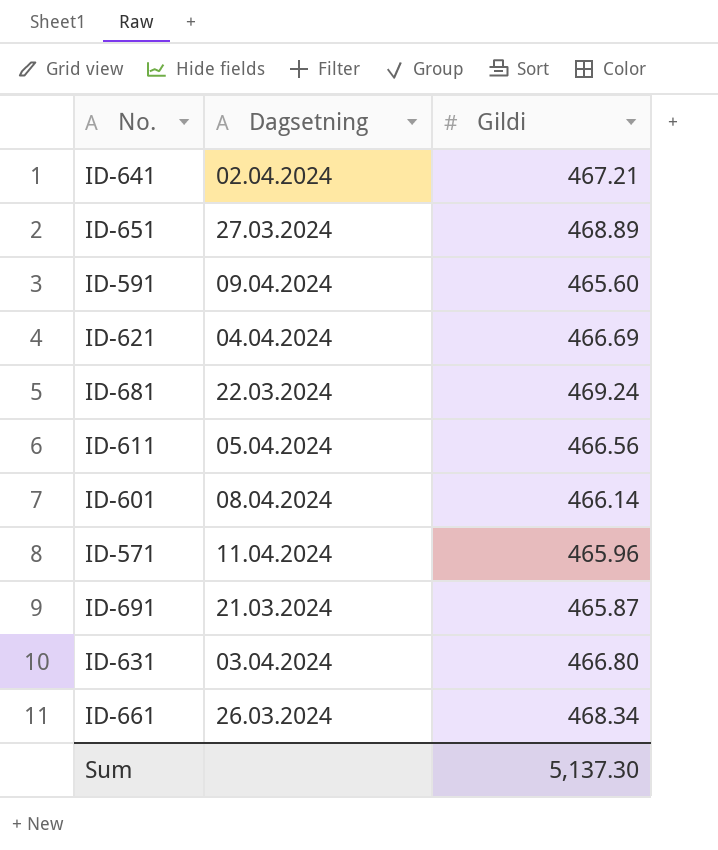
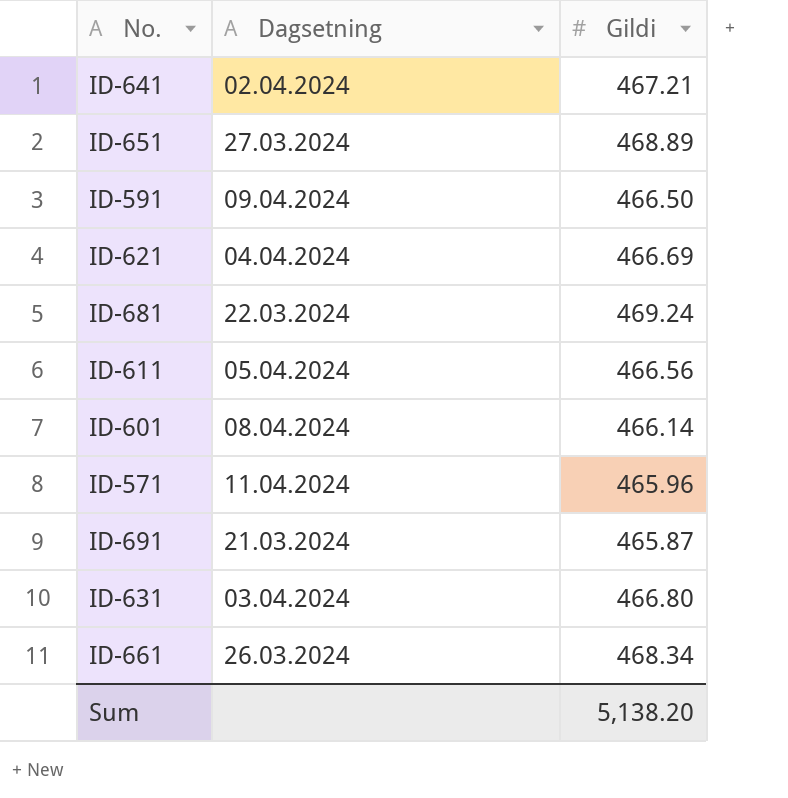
ID-591 | Gildi: 465.60 -> 466.50
Sum | Gildi: 5,137.30 -> 5,138.20

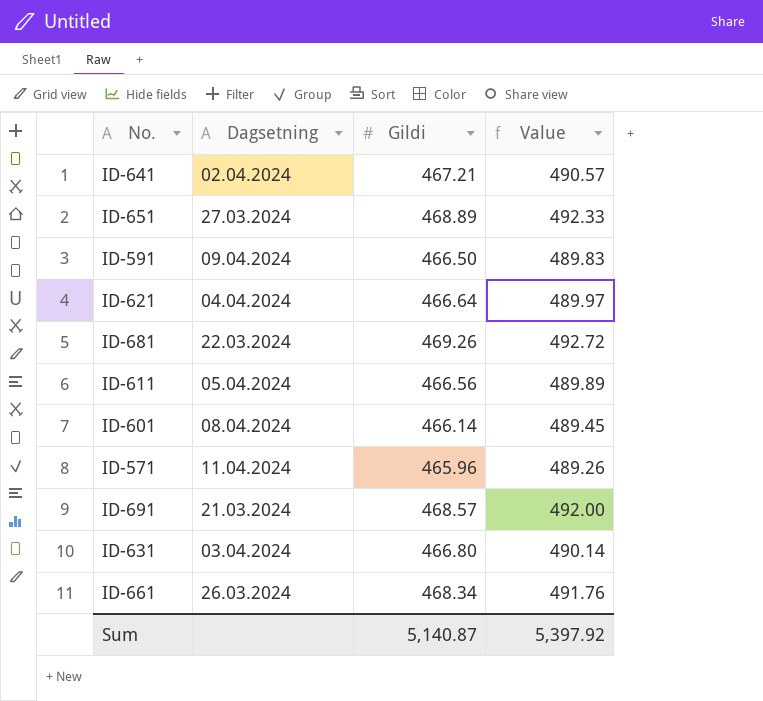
column Value | formula: none -> [Gildi] * 1.05
ID-621 | Gildi: 466.69 -> 466.64
ID-681 | Gildi: 469.24 -> 469.26
ID-691 | Gildi: 465.87 -> 468.57
Sum | Gildi: 5,138.20 -> 5,140.87

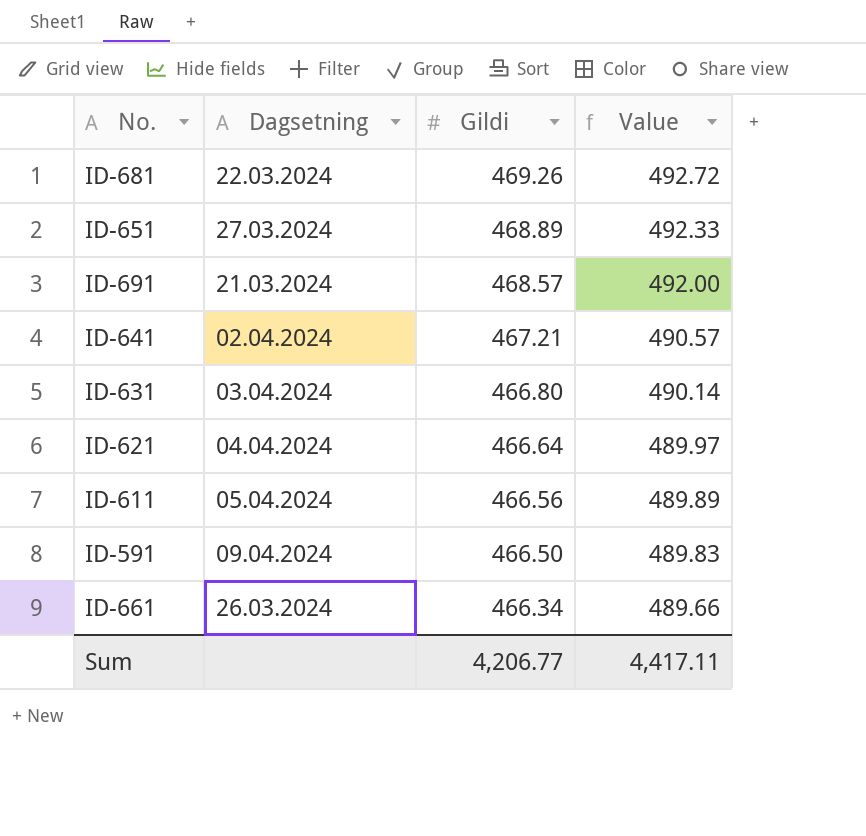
row order: none -> Gildi descending
row ID-601: 08.04.2024 | 466.14 | 489.45 -> none
row ID-571: 11.04.2024 | 465.96 | 489.26 -> none
ID-661 | Gildi: 468.34 -> 466.34
ID-661 | Value: 491.76 -> 489.66
Sum | Gildi: 5,140.87 -> 4,206.77
Sum | Value: 5,397.92 -> 4,417.11

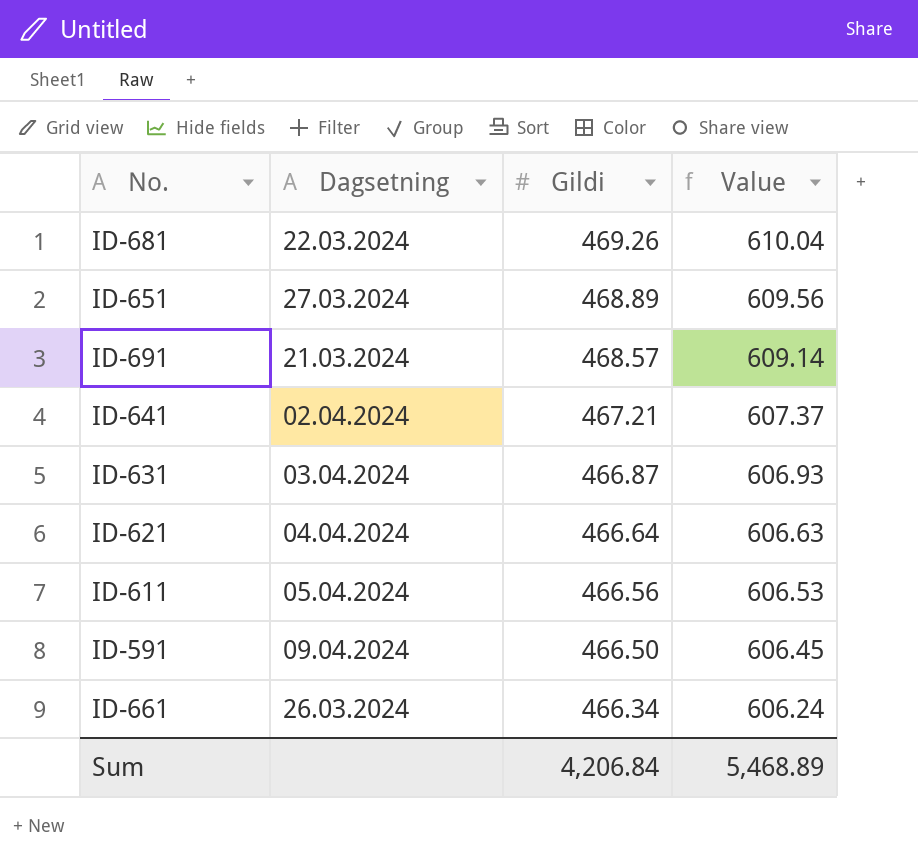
column Value | formula: [Gildi] * 1.05 -> [Gildi] * 1.3
ID-631 | Gildi: 466.80 -> 466.87
Sum | Gildi: 4,206.77 -> 4,206.84
Sum | Value: 4,417.11 -> 5,468.89

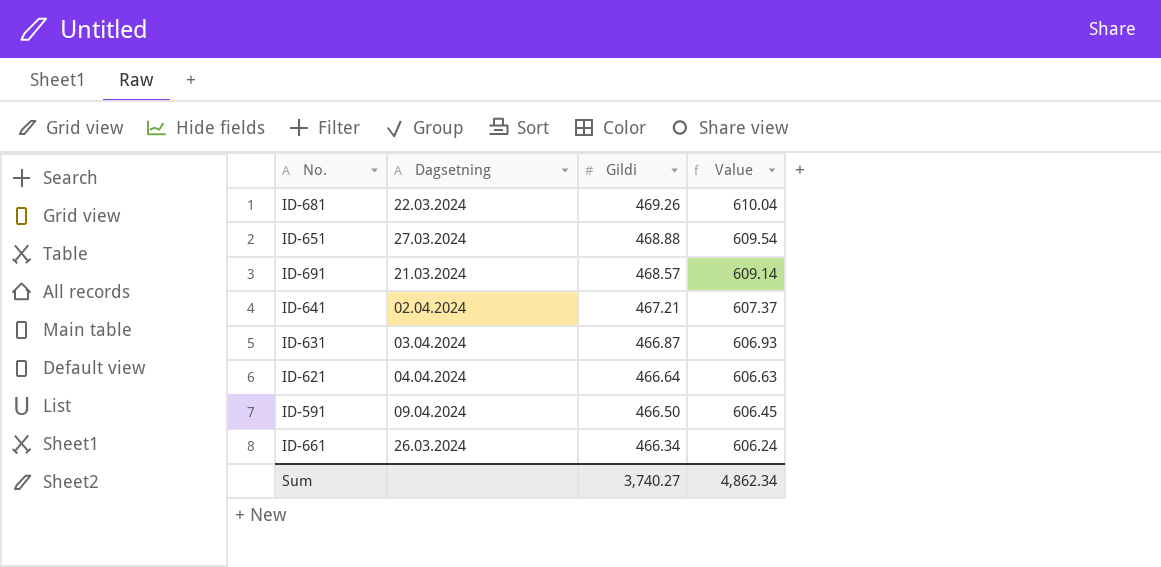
row ID-611: 05.04.2024 | 466.56 | 606.53 -> none
ID-651 | Gildi: 468.89 -> 468.88
ID-651 | Value: 609.56 -> 609.54
Sum | Gildi: 4,206.84 -> 3,740.27
Sum | Value: 5,468.89 -> 4,862.34

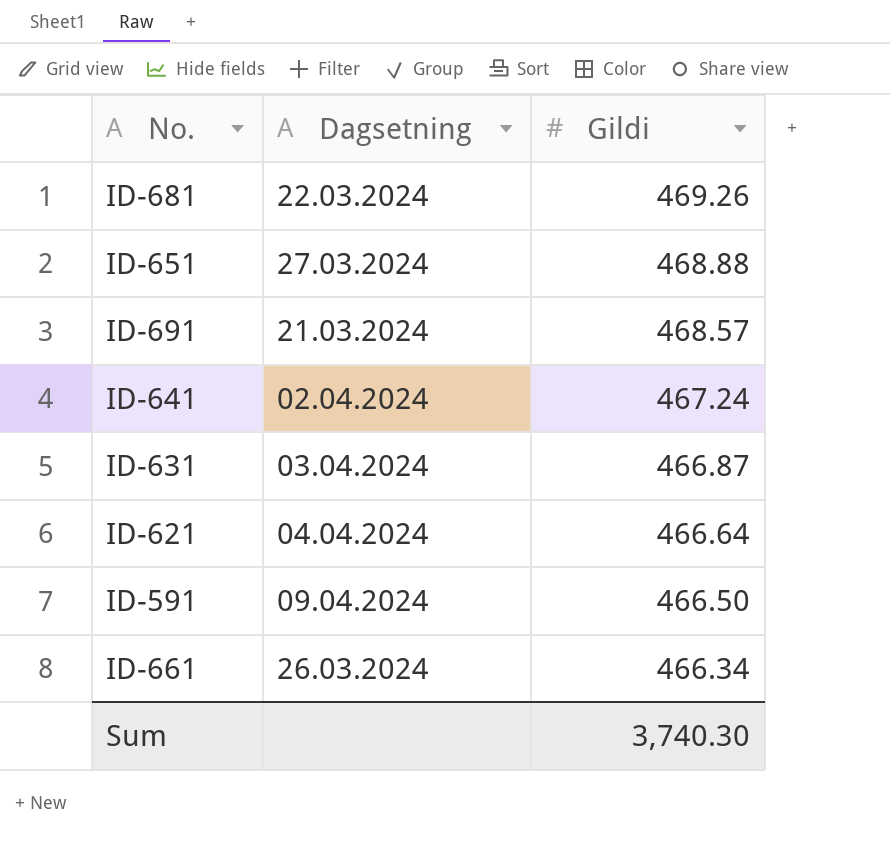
column Value | formula: [Gildi] * 1.3 -> none
ID-641 | Gildi: 467.21 -> 467.24
Sum | Gildi: 3,740.27 -> 3,740.30

